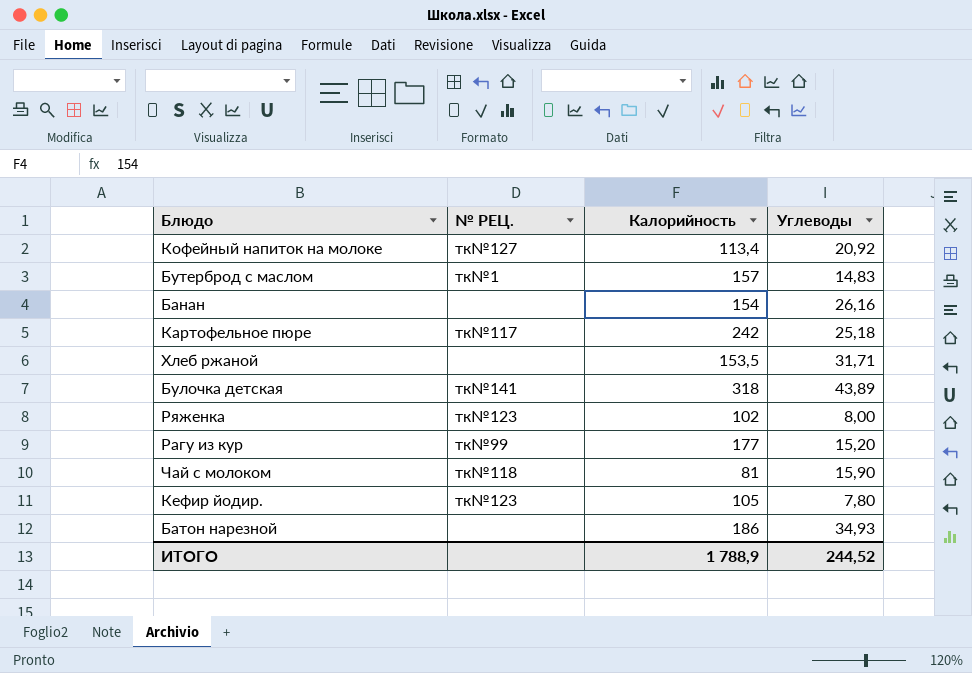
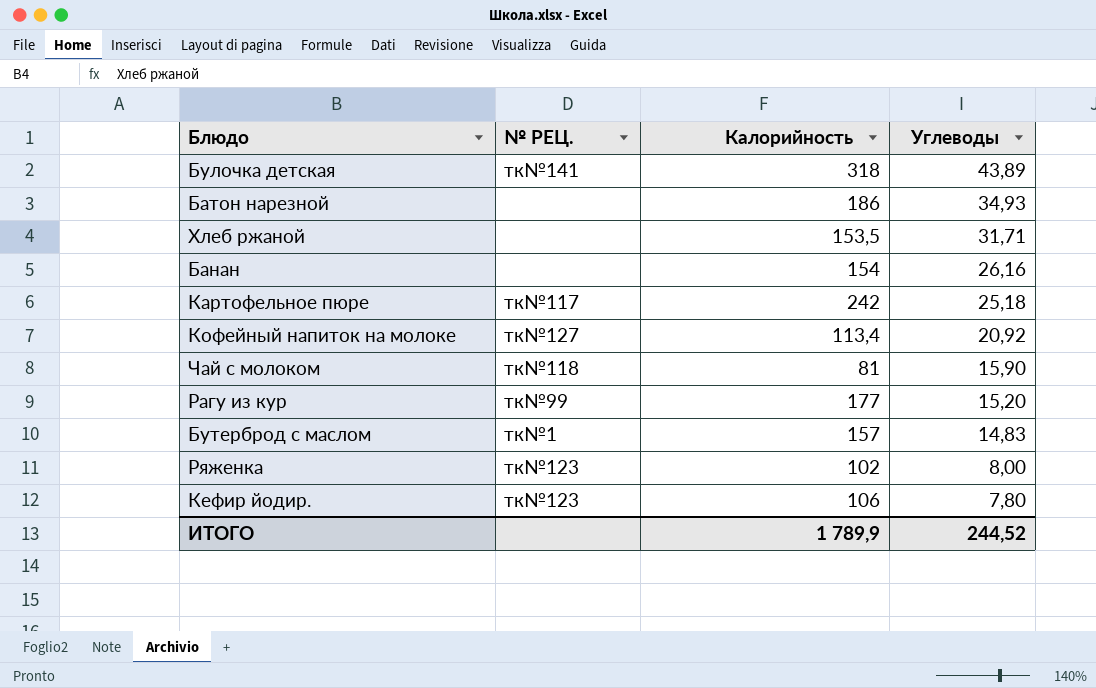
row order: none -> Углеводы descending
Кефир йодир. | Калорийность: 105 -> 106
ИТОГО | Калорийность: 1 788,9 -> 1 789,9

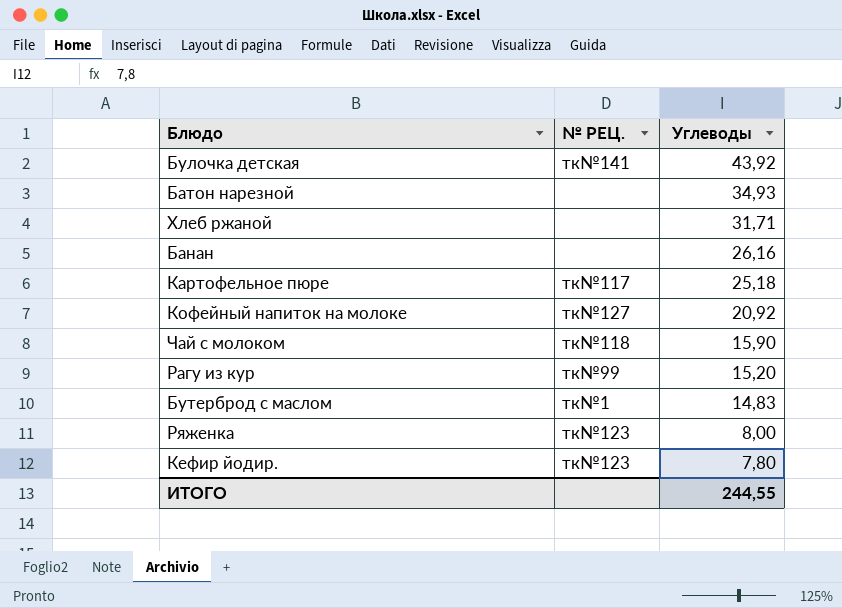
column Калорийность | position: 3 -> none
Булочка детская | Углеводы: 43,89 -> 43,92
ИТОГО | Углеводы: 244,52 -> 244,55

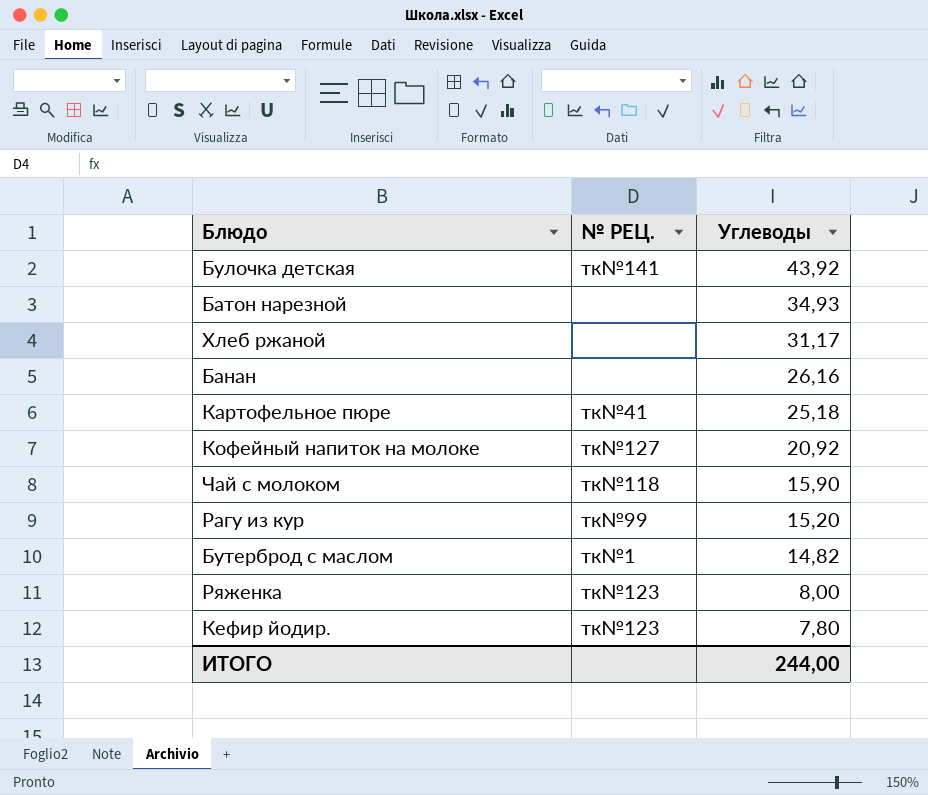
Хлеб ржаной | Углеводы: 31,71 -> 31,17
Картофельное пюре | № РЕЦ.: тк№117 -> тк№41
Бутерброд с маслом | Углеводы: 14,83 -> 14,82
ИТОГО | Углеводы: 244,55 -> 244,00

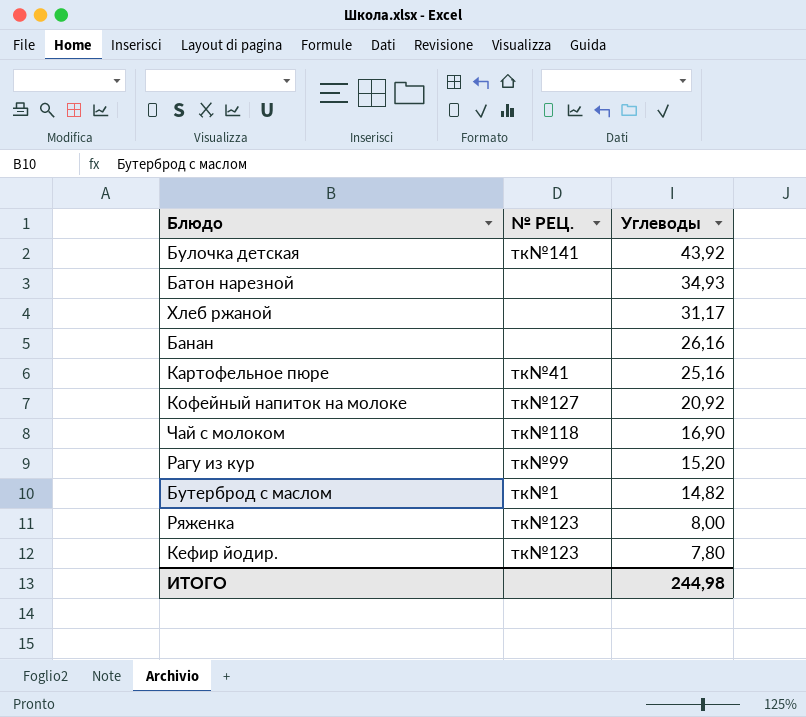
Картофельное пюре | Углеводы: 25,18 -> 25,16
Чай с молоком | Углеводы: 15,90 -> 16,90
ИТОГО | Углеводы: 244,00 -> 244,98

